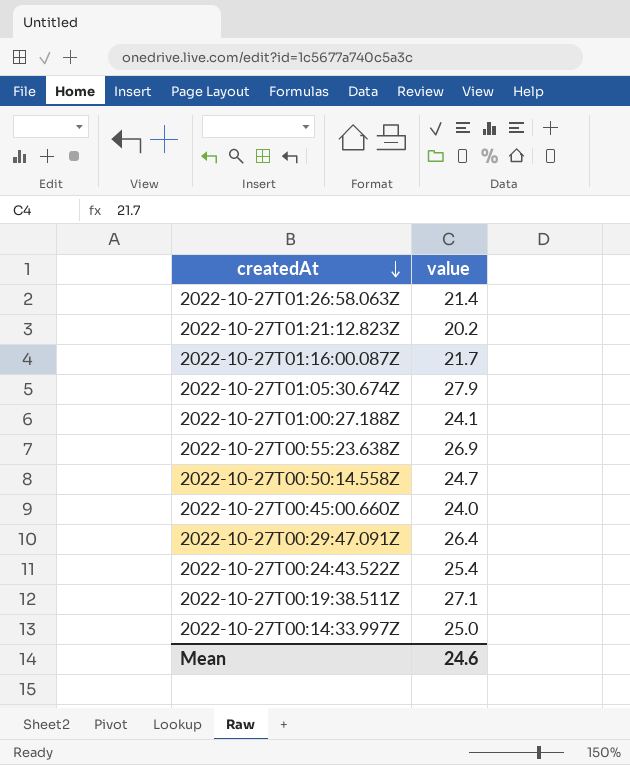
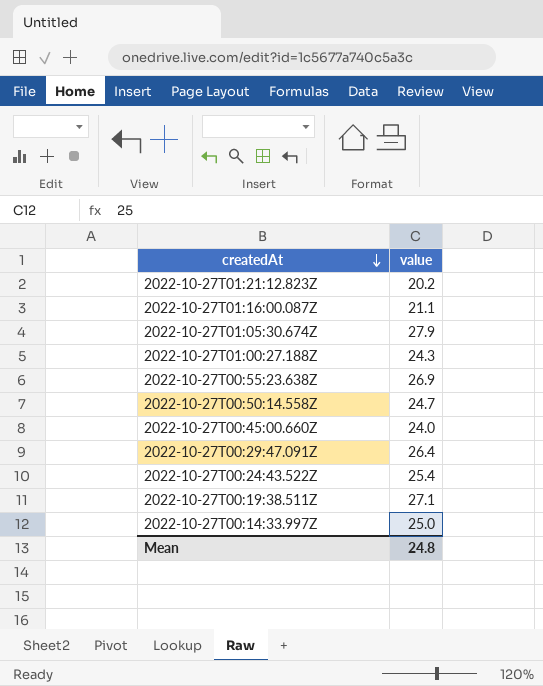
row 2022-10-27T01:26:58.063Z: 21.4 -> none
2022-10-27T01:16:00.087Z | value: 21.7 -> 21.1
2022-10-27T01:00:27.188Z | value: 24.1 -> 24.3
Mean | value: 24.6 -> 24.8

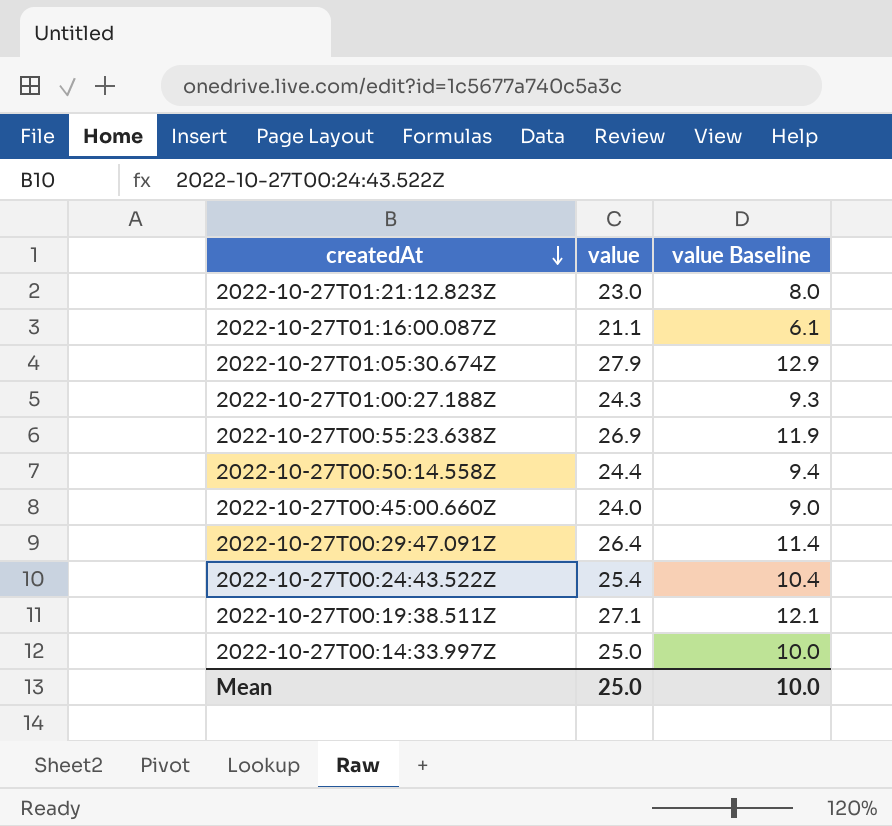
column value Baseline | formula: none -> [value] - 15
2022-10-27T01:21:12.823Z | value: 20.2 -> 23.0
2022-10-27T00:50:14.558Z | value: 24.7 -> 24.4
Mean | value: 24.8 -> 25.0

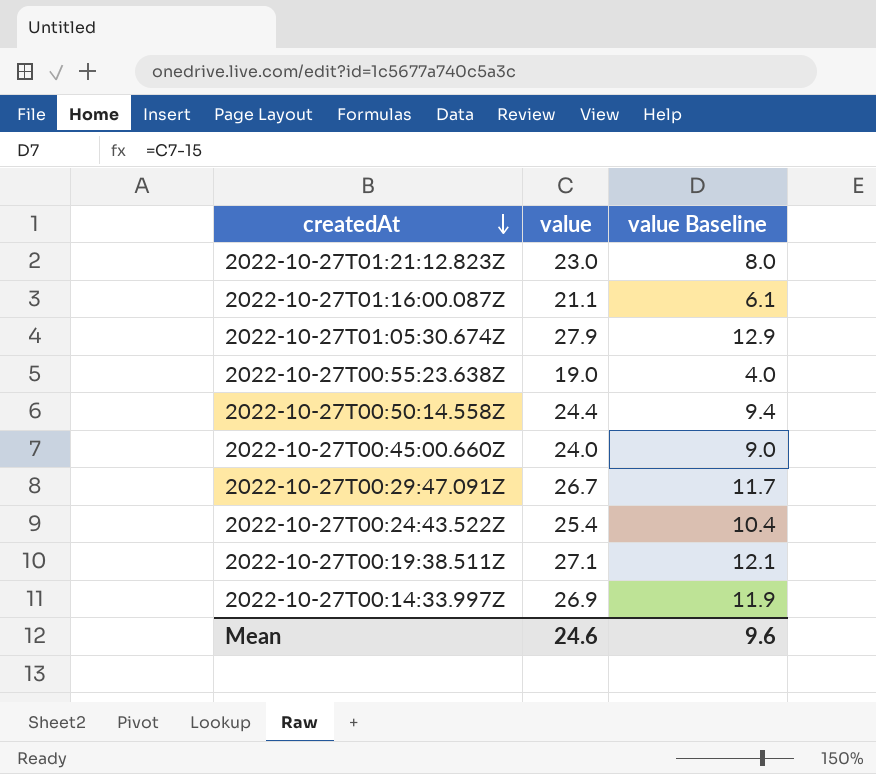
row 2022-10-27T01:00:27.188Z: 24.3 | 9.3 -> none
2022-10-27T00:55:23.638Z | value: 26.9 -> 19.0
2022-10-27T00:55:23.638Z | value Baseline: 11.9 -> 4.0
2022-10-27T00:29:47.091Z | value: 26.4 -> 26.7
2022-10-27T00:29:47.091Z | value Baseline: 11.4 -> 11.7
2022-10-27T00:14:33.997Z | value: 25.0 -> 26.9
2022-10-27T00:14:33.997Z | value Baseline: 10.0 -> 11.9
Mean | value: 25.0 -> 24.6
Mean | value Baseline: 10.0 -> 9.6

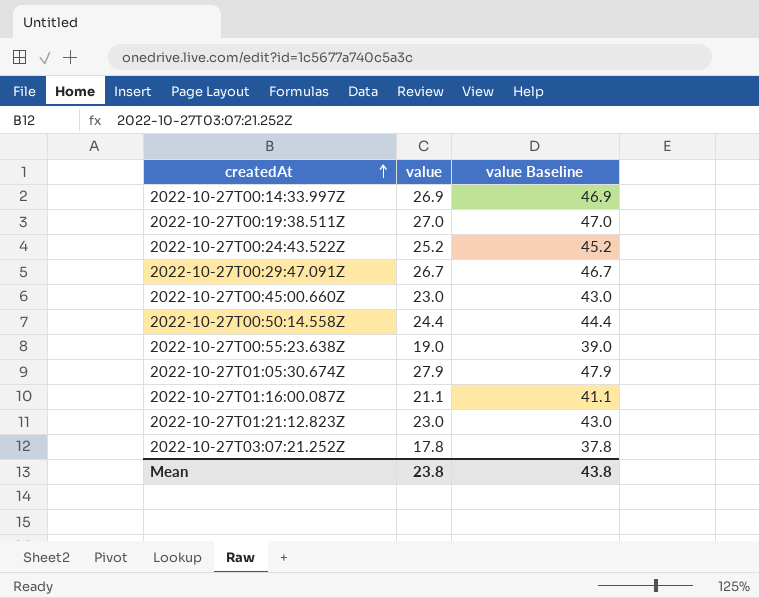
row order: createdAt descending -> createdAt ascending
column value Baseline | formula: [value] - 15 -> [value] + 20
2022-10-27T00:19:38.511Z | value: 27.1 -> 27.0
2022-10-27T00:24:43.522Z | value: 25.4 -> 25.2
2022-10-27T00:45:00.660Z | value: 24.0 -> 23.0
row 2022-10-27T03:07:21.252Z: none -> 17.8 | 37.8
Mean | value: 24.6 -> 23.8
Mean | value Baseline: 9.6 -> 43.8

